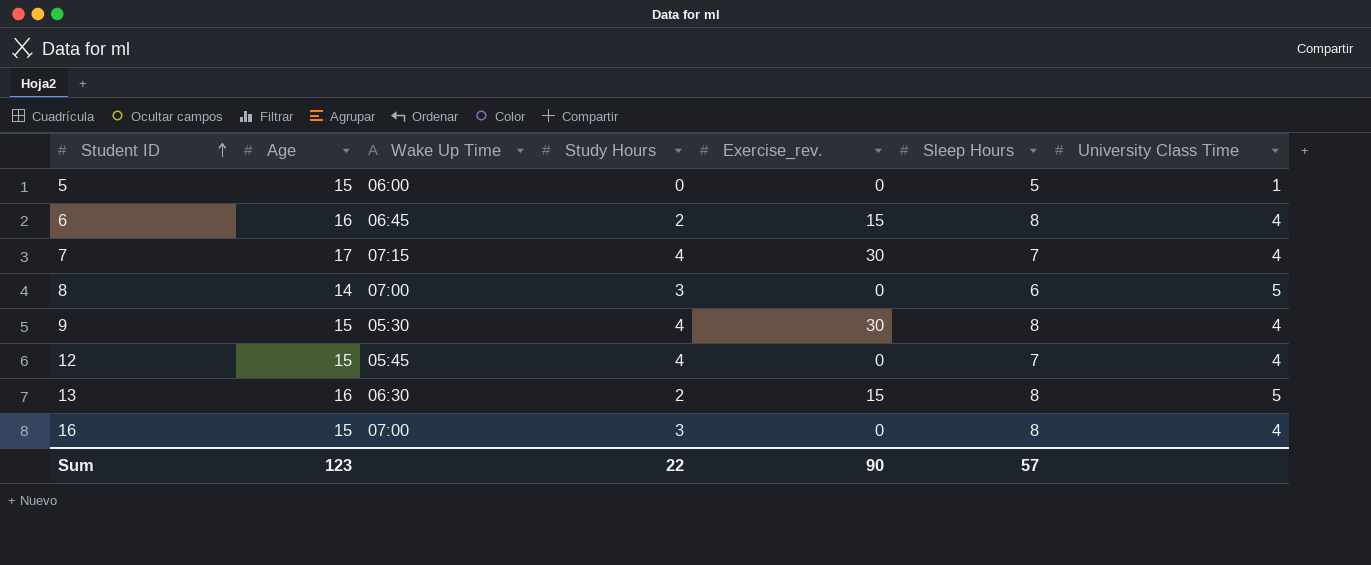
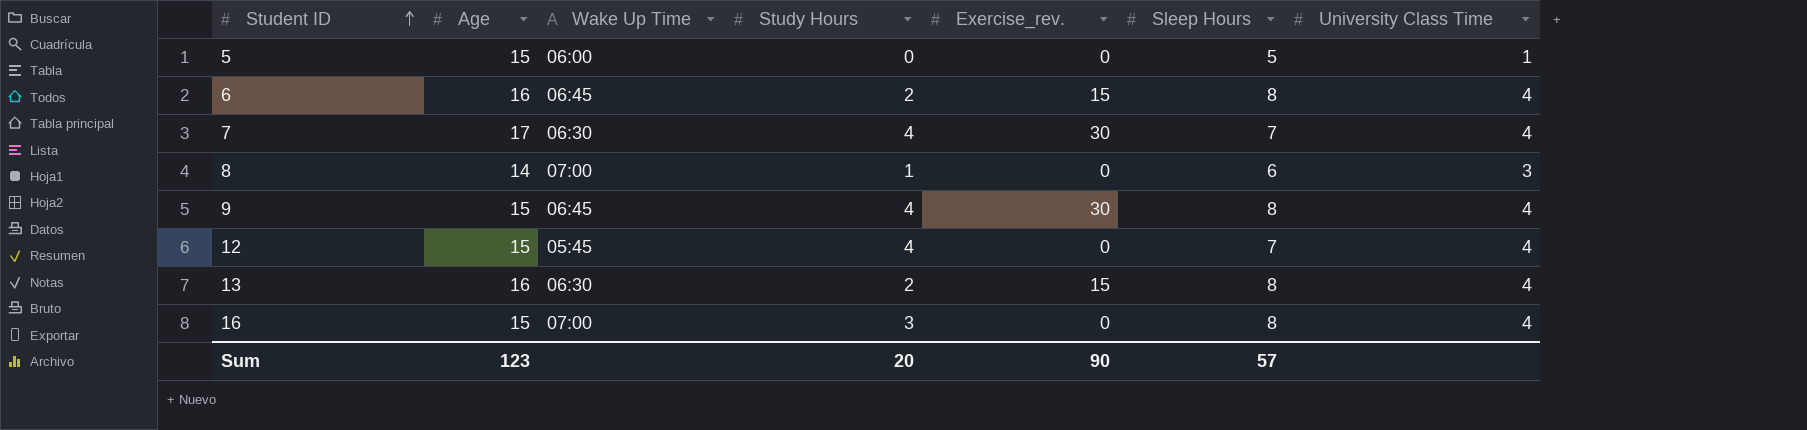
7 | Wake Up Time: 07:15 -> 06:30
8 | Study Hours: 3 -> 1
8 | University Class Time: 5 -> 3
9 | Wake Up Time: 05:30 -> 06:45
13 | University Class Time: 5 -> 4
Sum | Study Hours: 22 -> 20

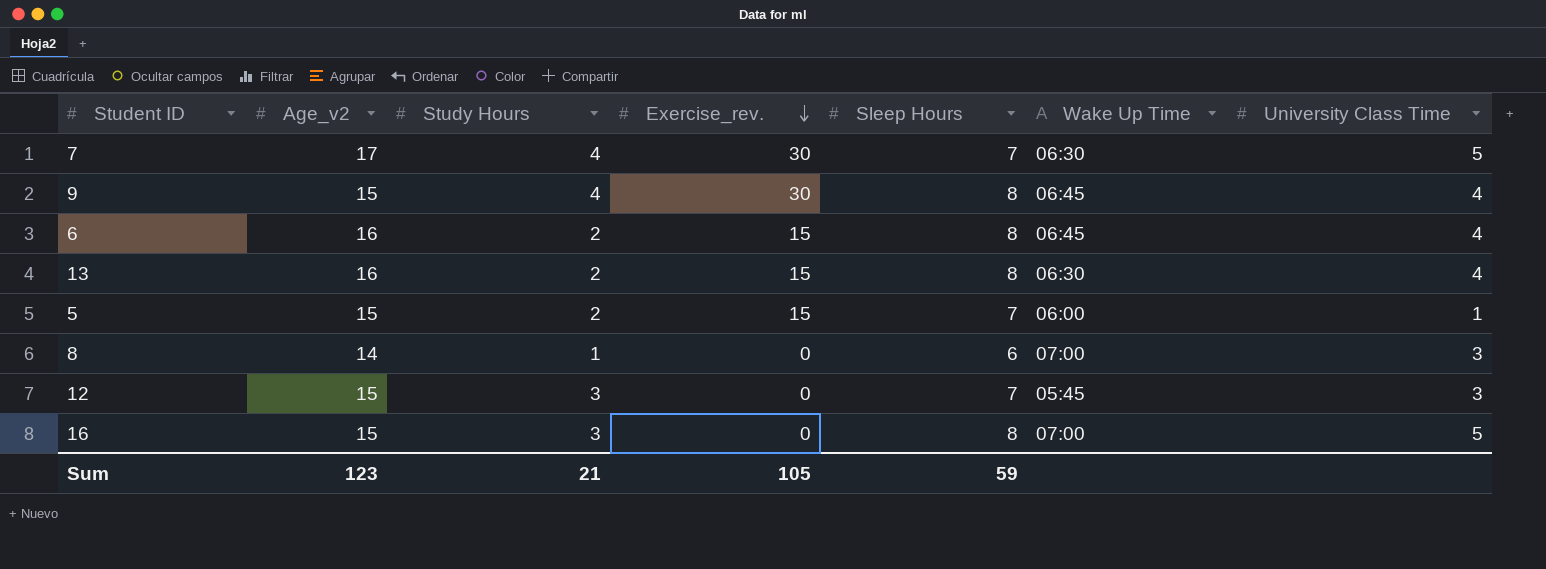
row order: Student ID ascending -> Exercise_rev. descending
column name: Age -> Age_v2
column Wake Up Time | position: 3 -> 6
7 | University Class Time: 4 -> 5
5 | Study Hours: 0 -> 2
5 | Exercise_rev.: 0 -> 15
5 | Sleep Hours: 5 -> 7
12 | Study Hours: 4 -> 3
12 | University Class Time: 4 -> 3
16 | University Class Time: 4 -> 5
Sum | Study Hours: 20 -> 21
Sum | Exercise_rev.: 90 -> 105
Sum | Sleep Hours: 57 -> 59

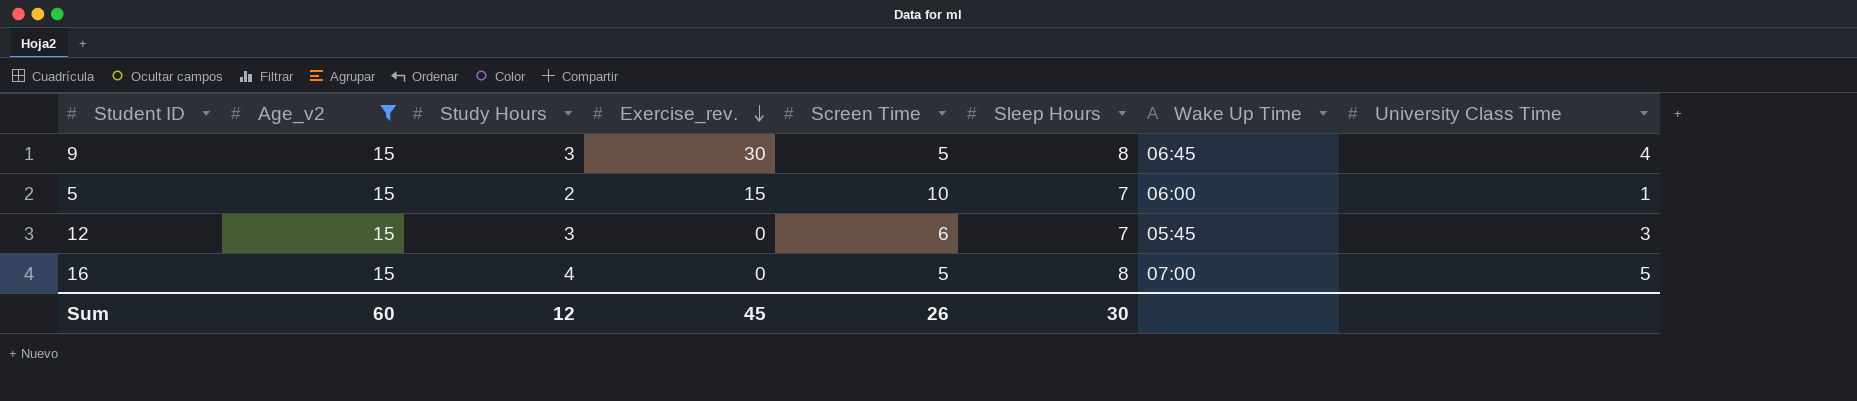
filter: none -> Age_v2 = 15
column Screen Time | position: none -> 5
9 | Study Hours: 4 -> 3
16 | Study Hours: 3 -> 4
Sum | Age_v2: 123 -> 60
Sum | Study Hours: 21 -> 12
Sum | Exercise_rev.: 105 -> 45
Sum | Sleep Hours: 59 -> 30

